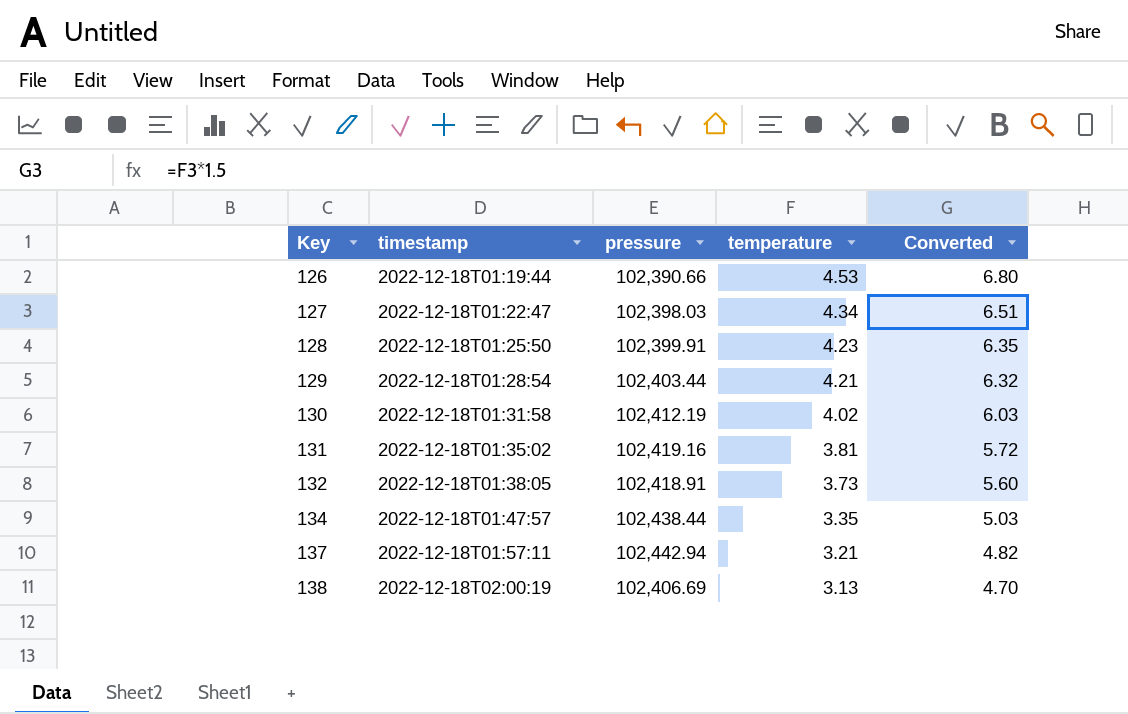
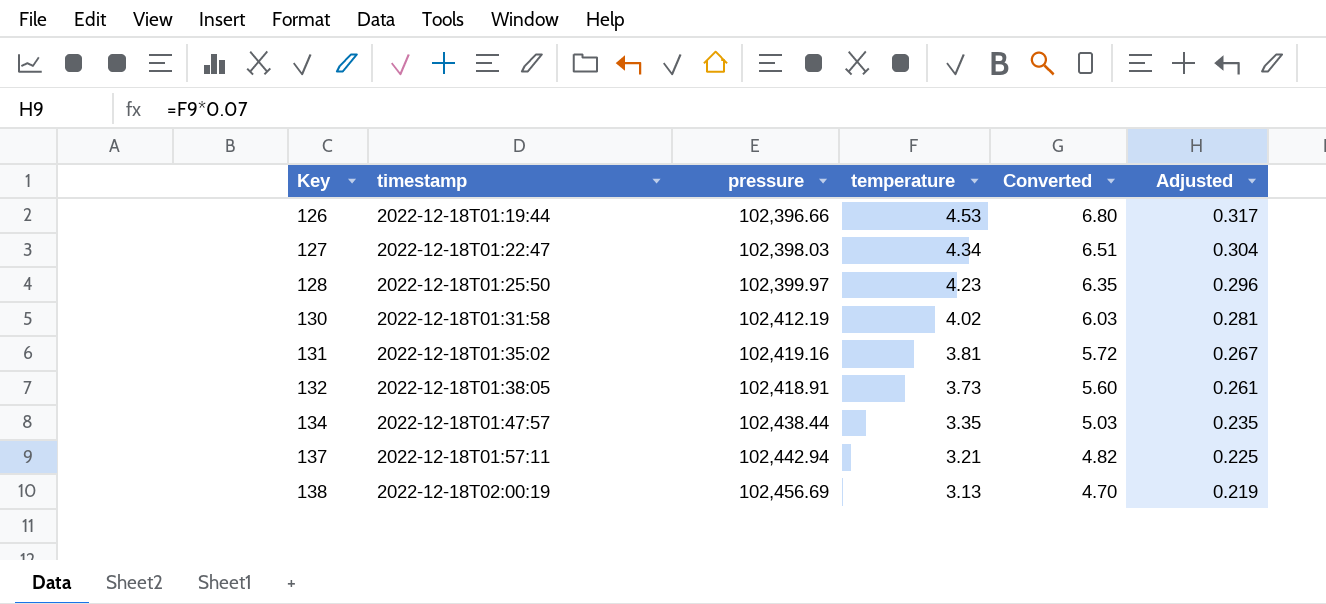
column Adjusted | formula: none -> [temperature] * 0.07
row 129: 2022-12-18T01:28:54 | 102,403.44 | 4.21 | 6.32 -> none
126 | pressure: 102,390.66 -> 102,396.66
128 | pressure: 102,399.91 -> 102,399.97
138 | pressure: 102,406.69 -> 102,456.69

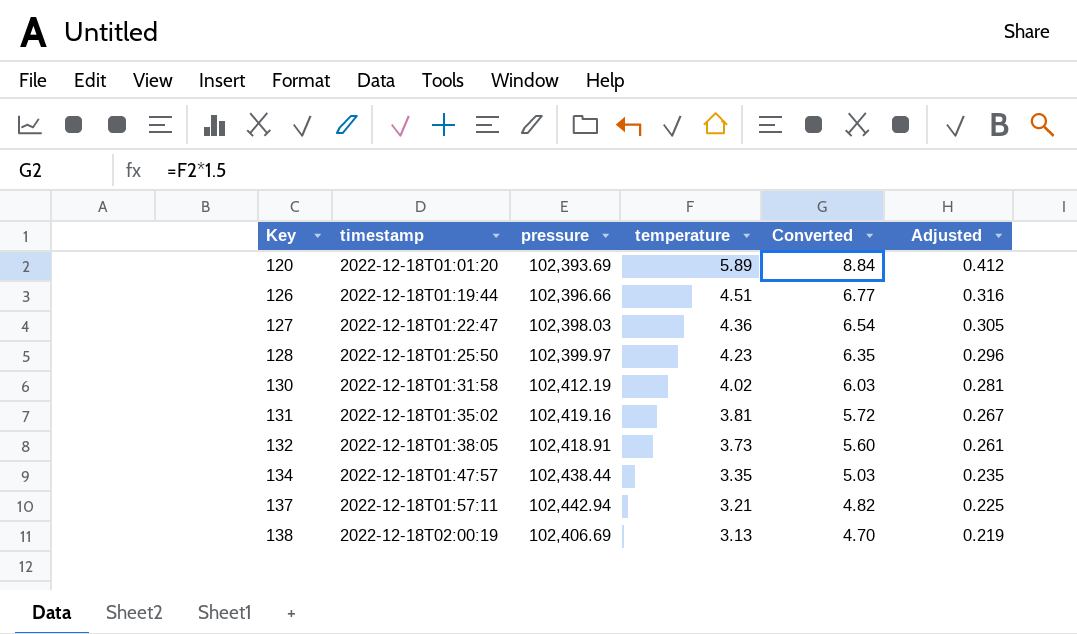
row 120: none -> 2022-12-18T01:01:20 | 102,393.69 | 5.89 | 8.84 | 0.412
126 | temperature: 4.53 -> 4.51
126 | Converted: 6.80 -> 6.77
126 | Adjusted: 0.317 -> 0.316
127 | temperature: 4.34 -> 4.36
127 | Converted: 6.51 -> 6.54
127 | Adjusted: 0.304 -> 0.305
138 | pressure: 102,456.69 -> 102,406.69

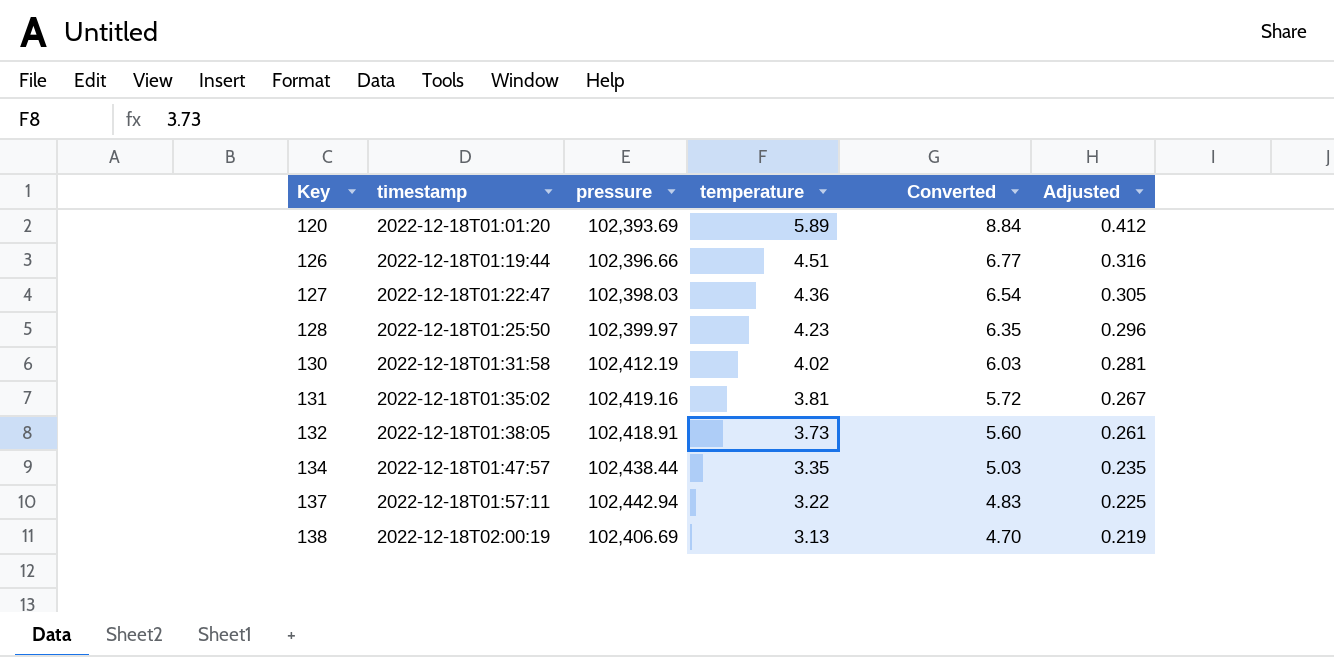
137 | temperature: 3.21 -> 3.22
137 | Converted: 4.82 -> 4.83

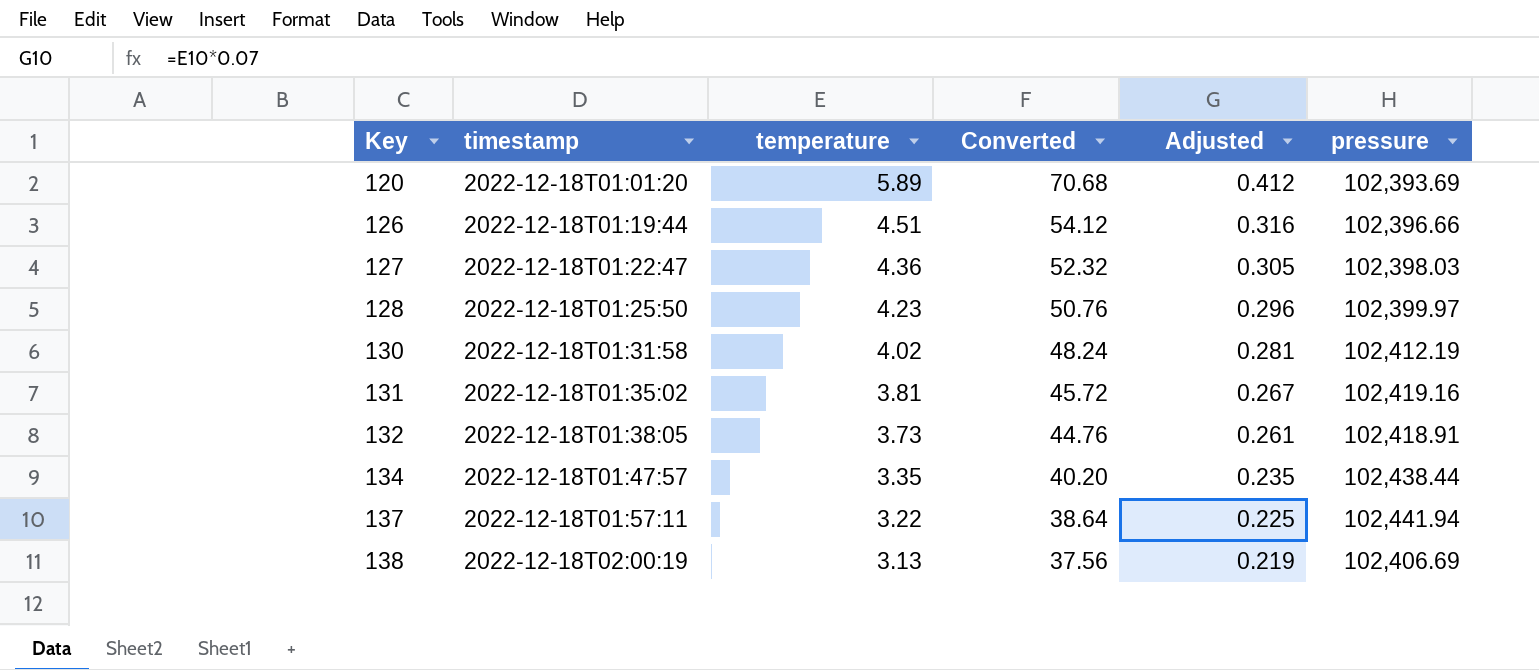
column Converted | formula: [temperature] * 1.5 -> [temperature] * 12
column pressure | position: 3 -> 6
137 | pressure: 102,442.94 -> 102,441.94

